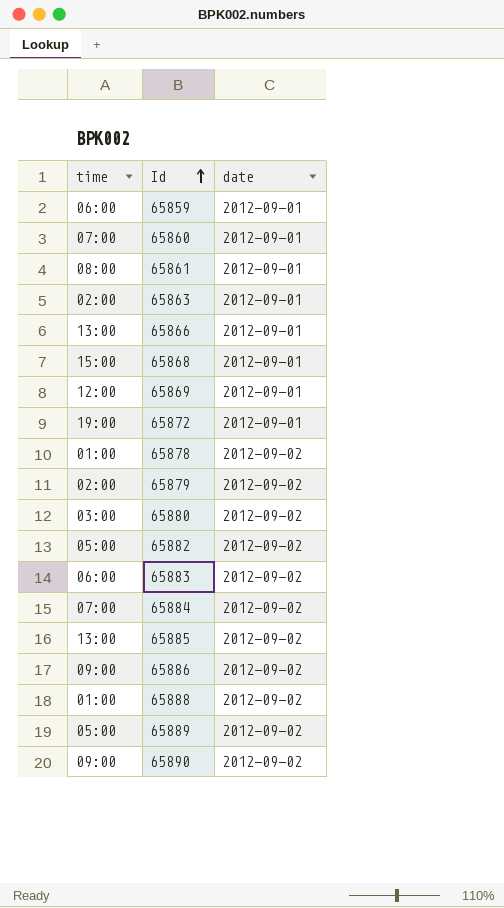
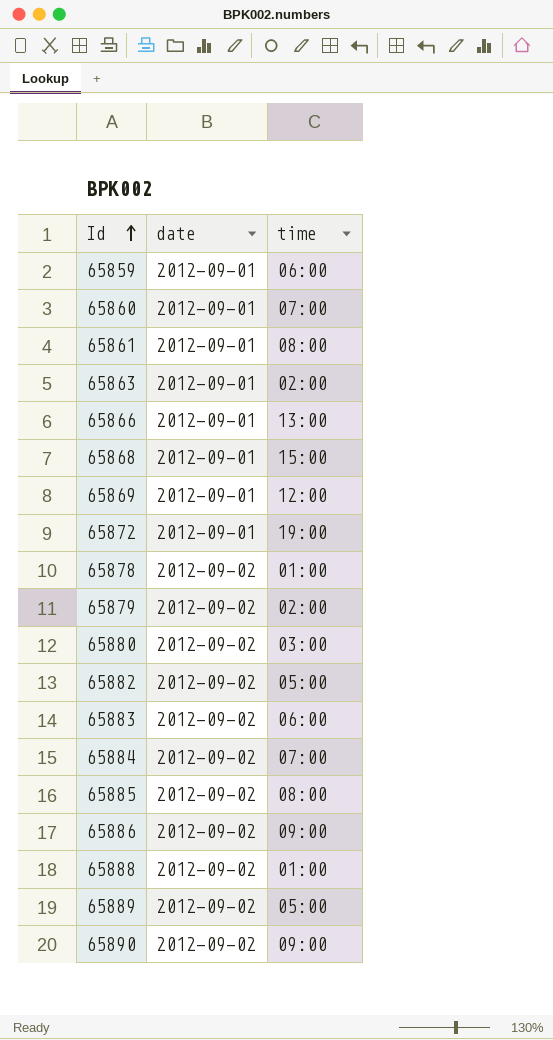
column time | position: 1 -> 3
65885 | time: 13:00 -> 08:00

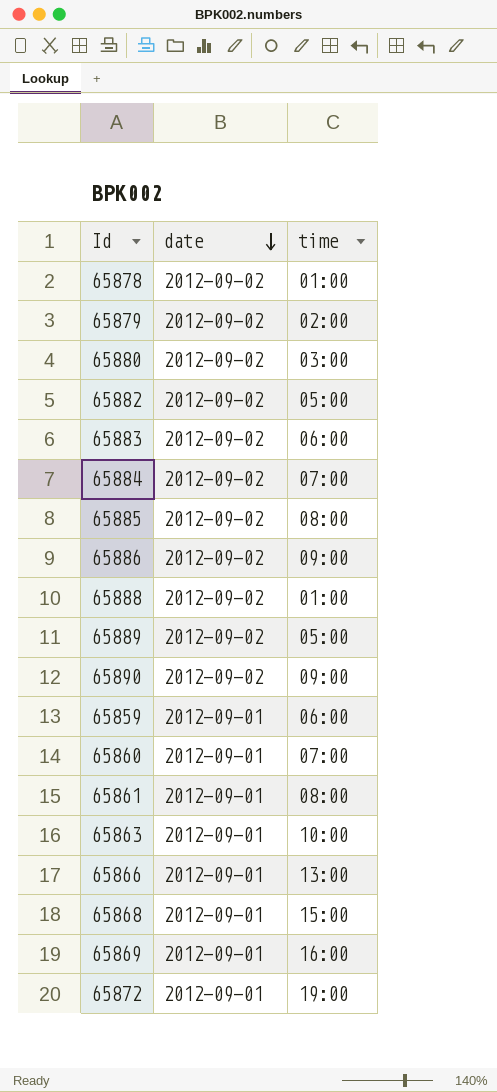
row order: Id ascending -> date descending
65863 | time: 02:00 -> 10:00
65869 | time: 12:00 -> 16:00

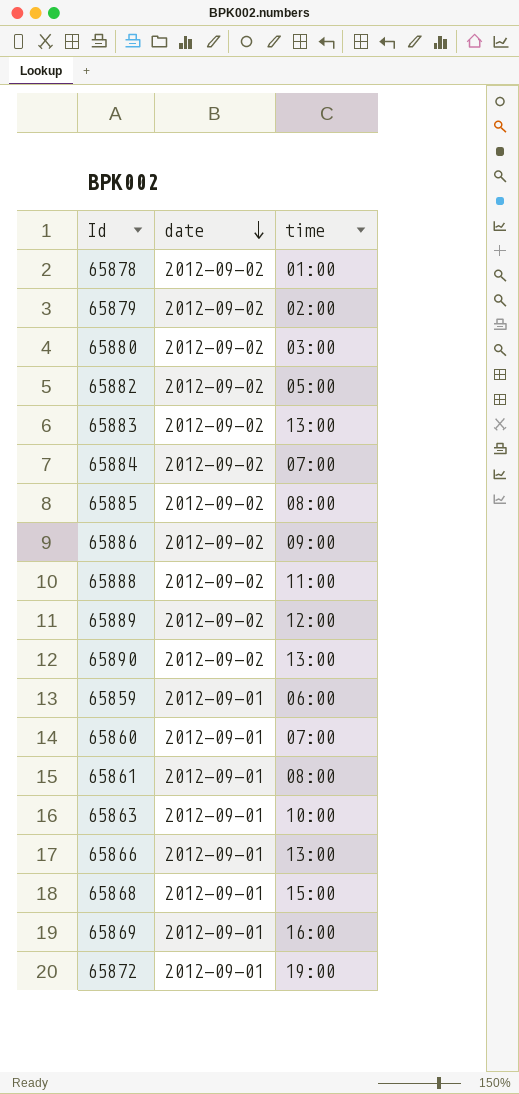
65883 | time: 06:00 -> 13:00
65888 | time: 01:00 -> 11:00
65889 | time: 05:00 -> 12:00
65890 | time: 09:00 -> 13:00

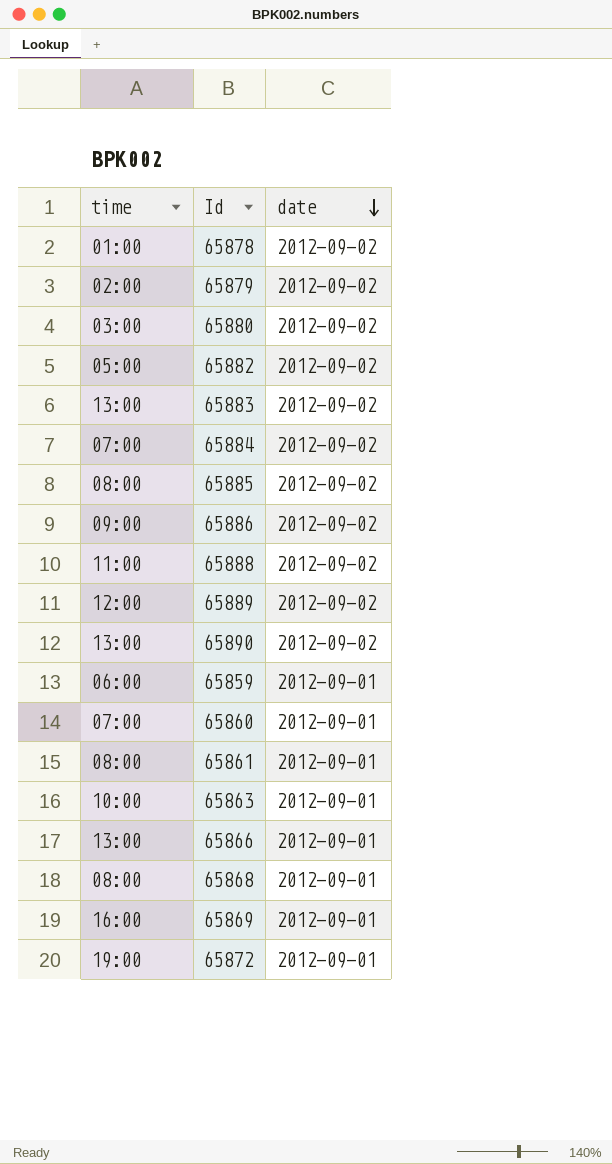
column time | position: 3 -> 1
65868 | time: 15:00 -> 08:00

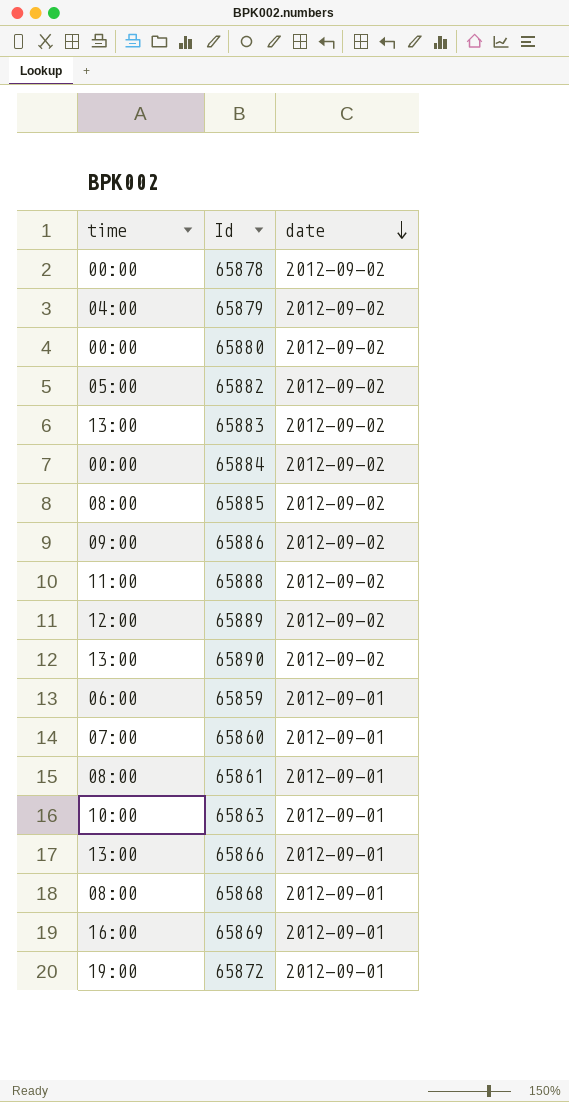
65878 | time: 01:00 -> 00:00
65879 | time: 02:00 -> 04:00
65880 | time: 03:00 -> 00:00
65884 | time: 07:00 -> 00:00

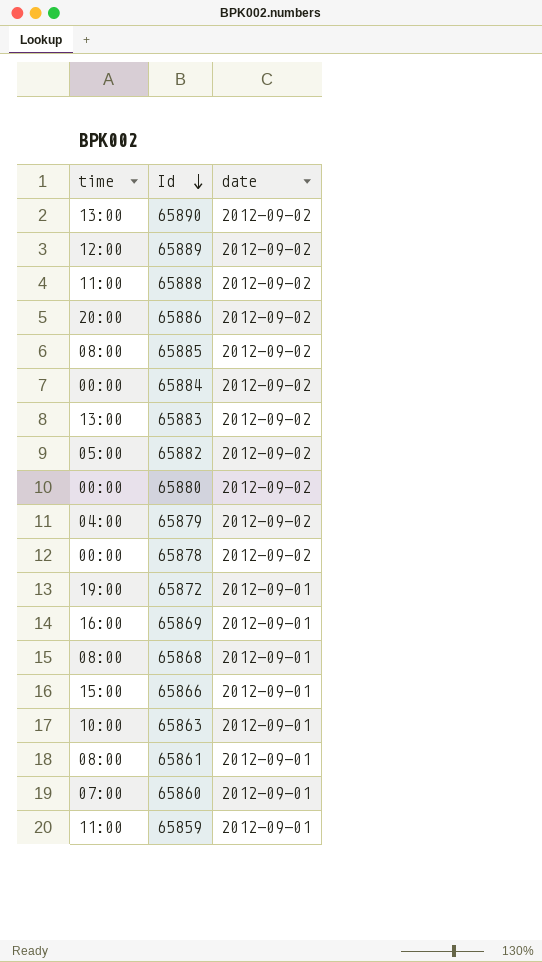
row order: date descending -> Id descending
65886 | time: 09:00 -> 20:00
65866 | time: 13:00 -> 15:00
65859 | time: 06:00 -> 11:00

